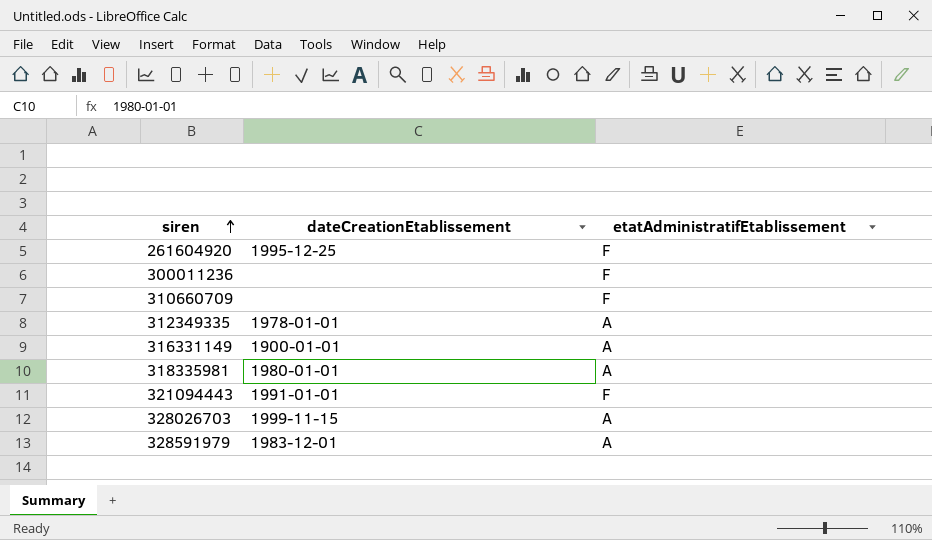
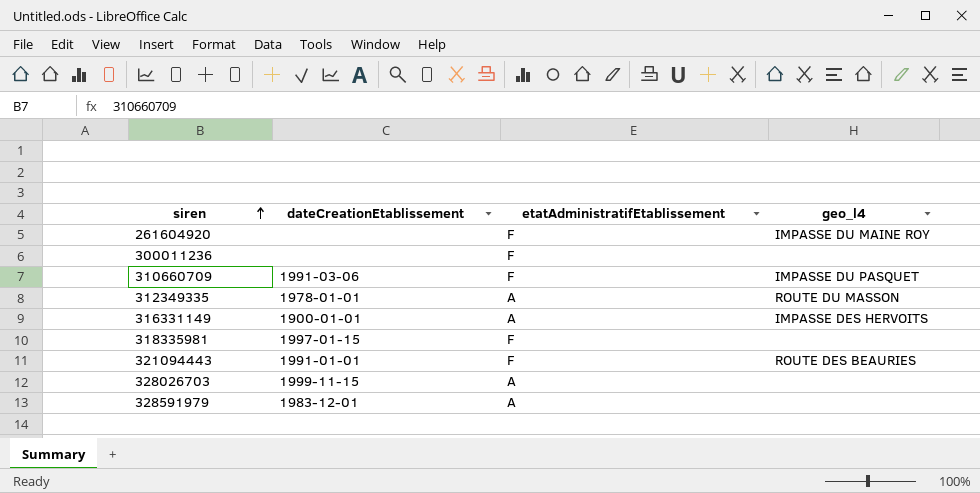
column geo_l4 | position: none -> 4
261604920 | dateCreationEtablissement: 1995-12-25 -> none
310660709 | dateCreationEtablissement: none -> 1991-03-06
318335981 | dateCreationEtablissement: 1980-01-01 -> 1997-01-15
318335981 | etatAdministratifEtablissement: A -> F

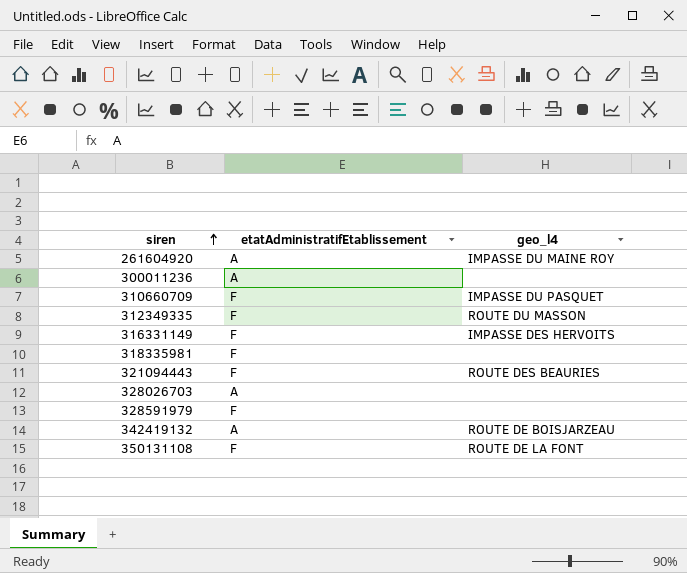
column dateCreationEtablissement | position: 2 -> none
261604920 | etatAdministratifEtablissement: F -> A
300011236 | etatAdministratifEtablissement: F -> A
312349335 | etatAdministratifEtablissement: A -> F
316331149 | etatAdministratifEtablissement: A -> F
328591979 | etatAdministratifEtablissement: A -> F
row 342419132: none -> A | ROUTE DE BOISJARZEAU
row 350131108: none -> F | ROUTE DE LA FONT

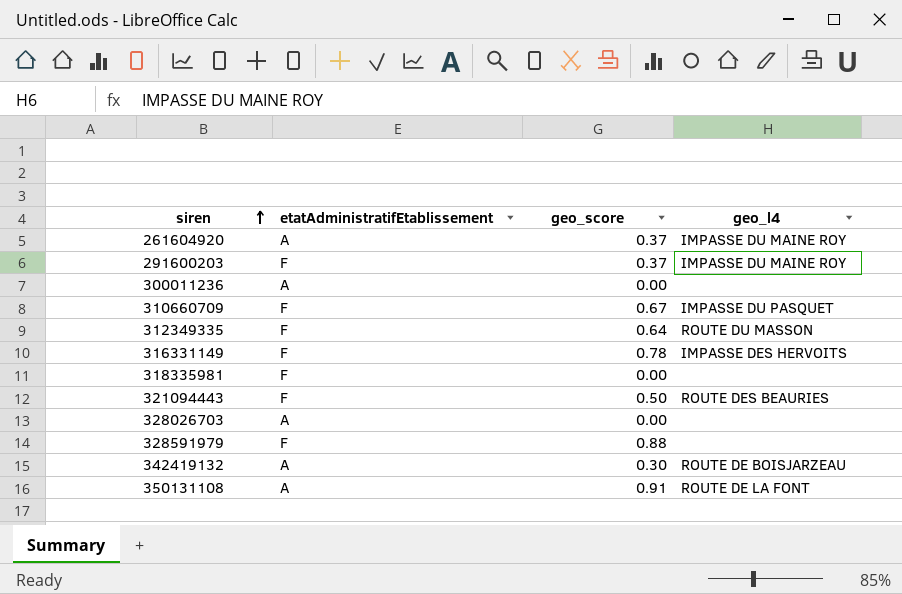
column geo_score | position: none -> 3
row 291600203: none -> F | 0.37 | IMPASSE DU MAINE ROY
350131108 | etatAdministratifEtablissement: F -> A

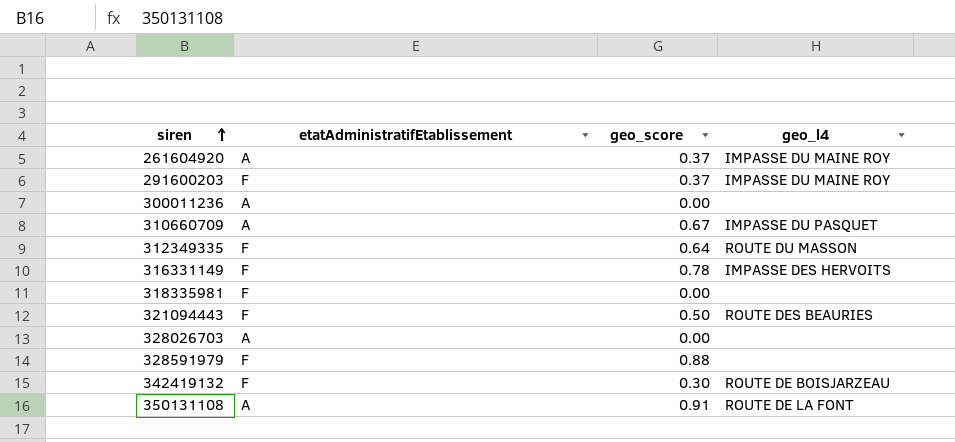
310660709 | etatAdministratifEtablissement: F -> A
342419132 | etatAdministratifEtablissement: A -> F

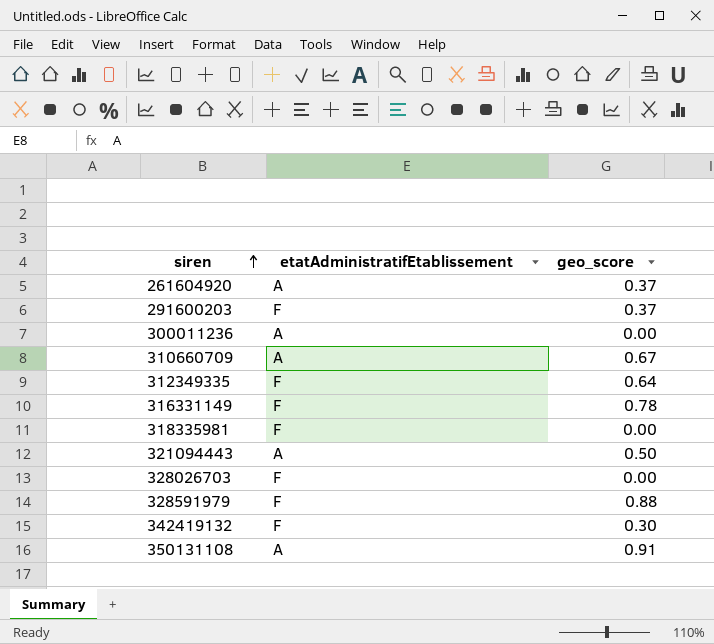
column geo_l4 | position: 4 -> none
321094443 | etatAdministratifEtablissement: F -> A
328026703 | etatAdministratifEtablissement: A -> F

